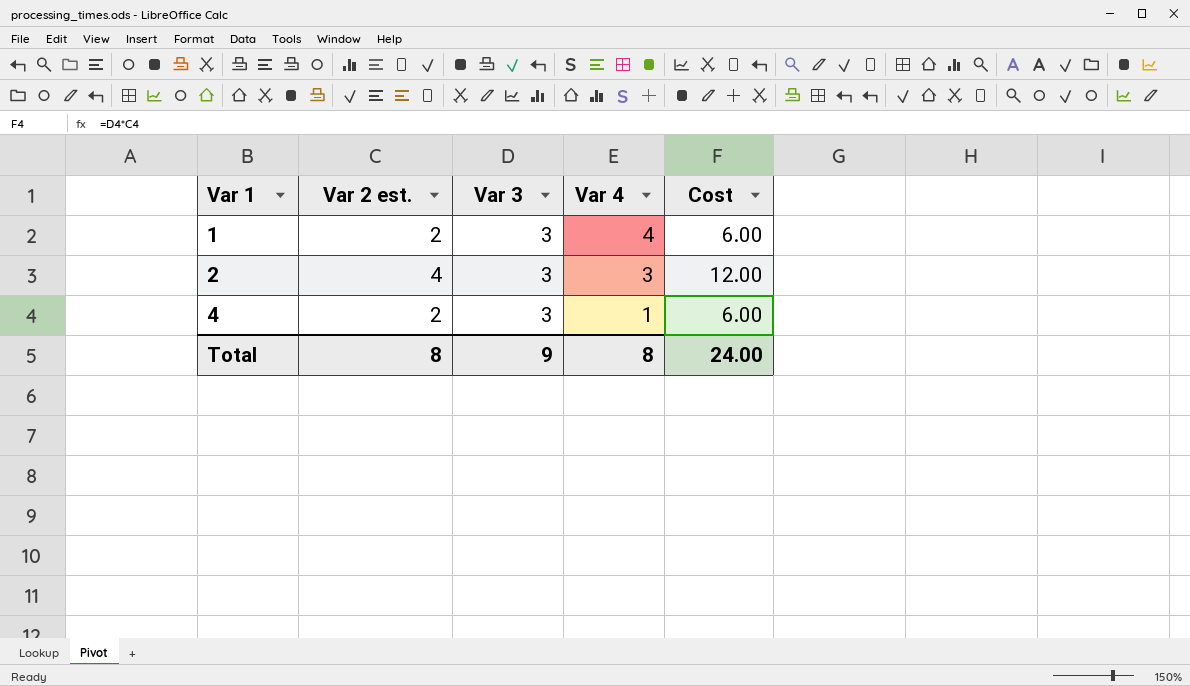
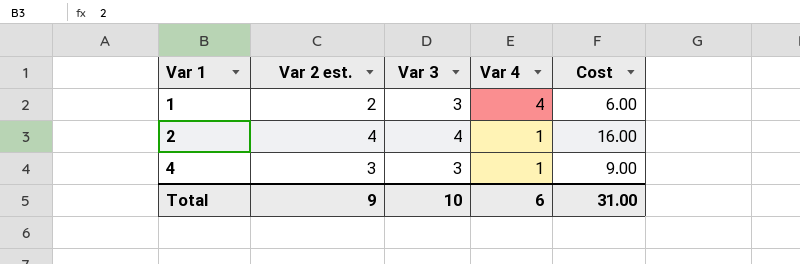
2 | Var 3: 3 -> 4
2 | Var 4: 3 -> 1
2 | Cost: 12.00 -> 16.00
4 | Var 2 est.: 2 -> 3
4 | Cost: 6.00 -> 9.00
Total | Var 2 est.: 8 -> 9
Total | Var 3: 9 -> 10
Total | Var 4: 8 -> 6
Total | Cost: 24.00 -> 31.00

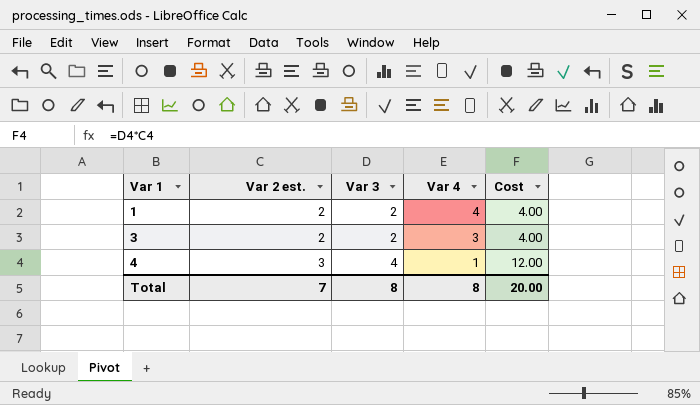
row 2: 4 | 4 | 1 | 16.00 -> none
1 | Var 3: 3 -> 2
1 | Cost: 6.00 -> 4.00
row 3: none -> 2 | 2 | 3 | 4.00
4 | Var 3: 3 -> 4
4 | Cost: 9.00 -> 12.00
Total | Var 2 est.: 9 -> 7
Total | Var 3: 10 -> 8
Total | Var 4: 6 -> 8
Total | Cost: 31.00 -> 20.00

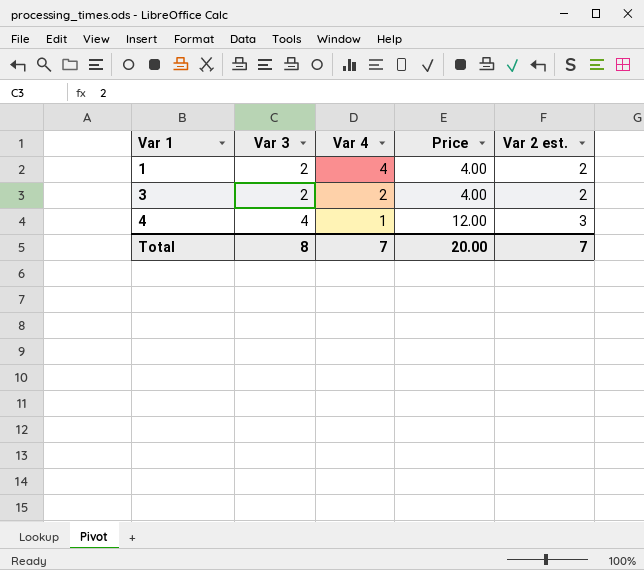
column name: Cost -> Price
column Var 2 est. | position: 2 -> 5
3 | Var 4: 3 -> 2
Total | Var 4: 8 -> 7

